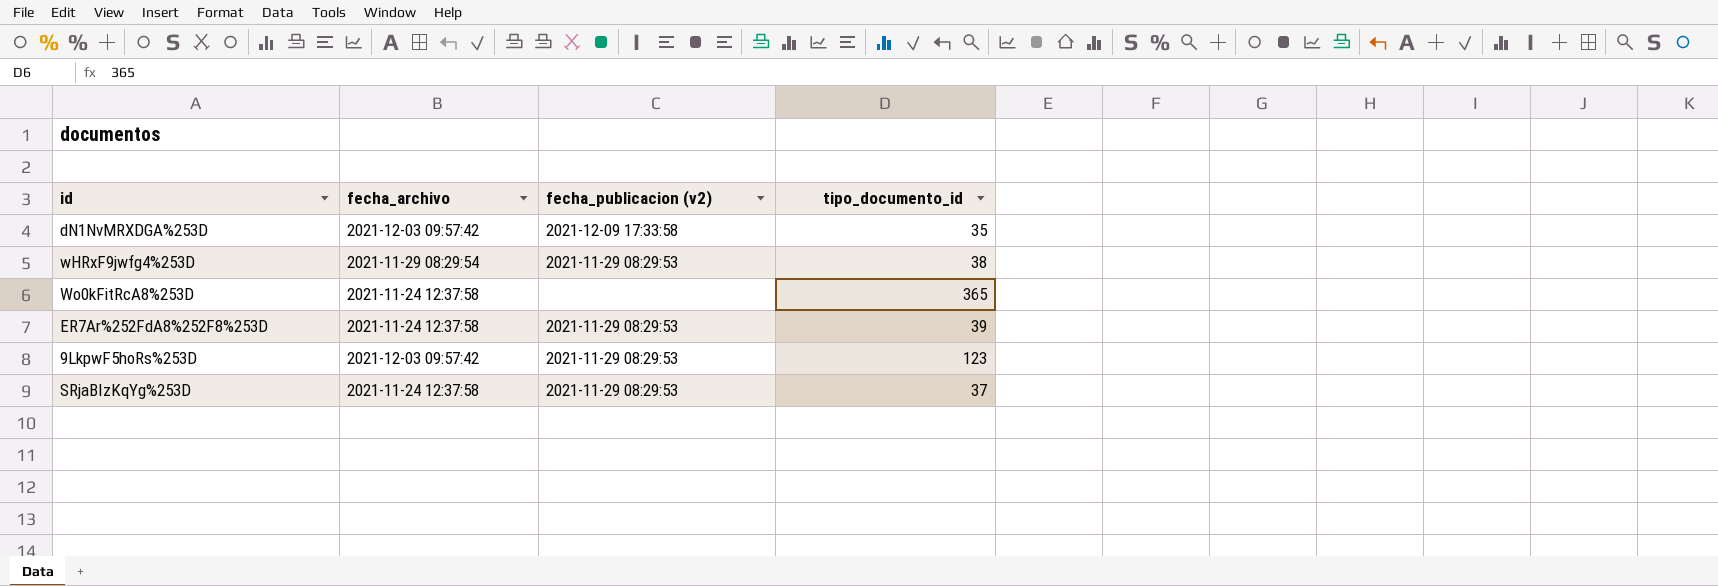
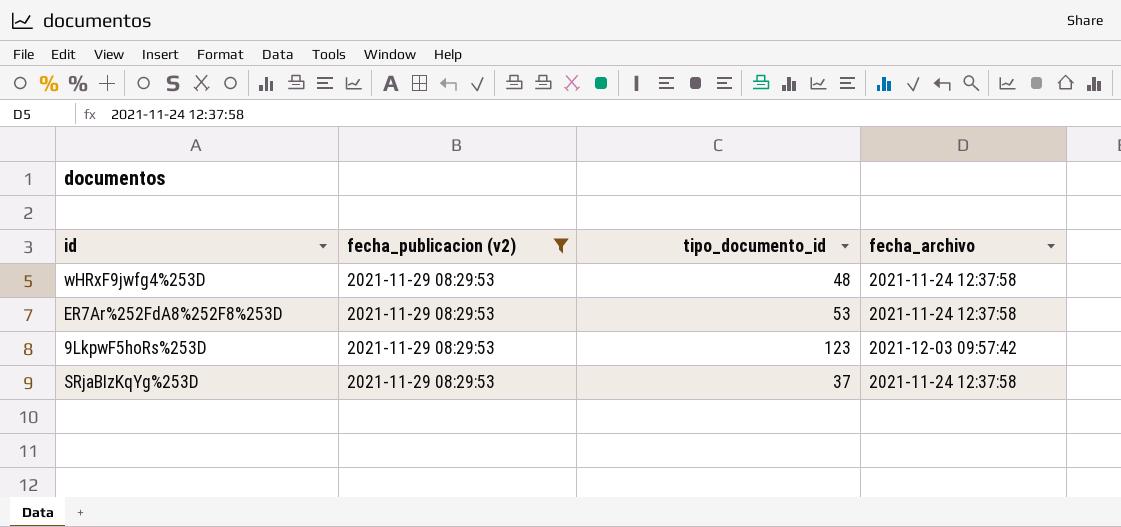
filter: none -> fecha_publicacion (v2) = 2021-11-29 08:29:53
column fecha_archivo | position: 2 -> 4
wHRxF9jwfg4%253D | tipo_documento_id: 38 -> 48
wHRxF9jwfg4%253D | fecha_archivo: 2021-11-29 08:29:54 -> 2021-11-24 12:37:58
ER7Ar%252FdA8%252F8%253D | tipo_documento_id: 39 -> 53

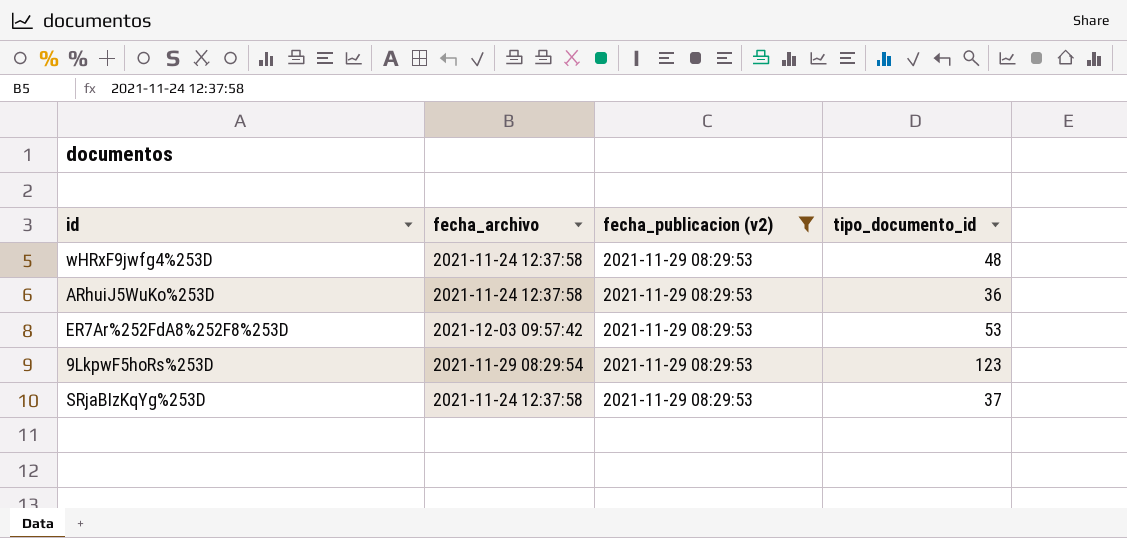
column fecha_archivo | position: 4 -> 2
row ARhuiJ5WuKo%253D: none -> 2021-11-24 12:37:58 | 2021-11-29 08:29:53 | 36
ER7Ar%252FdA8%252F8%253D | fecha_archivo: 2021-11-24 12:37:58 -> 2021-12-03 09:57:42
9LkpwF5hoRs%253D | fecha_archivo: 2021-12-03 09:57:42 -> 2021-11-29 08:29:54

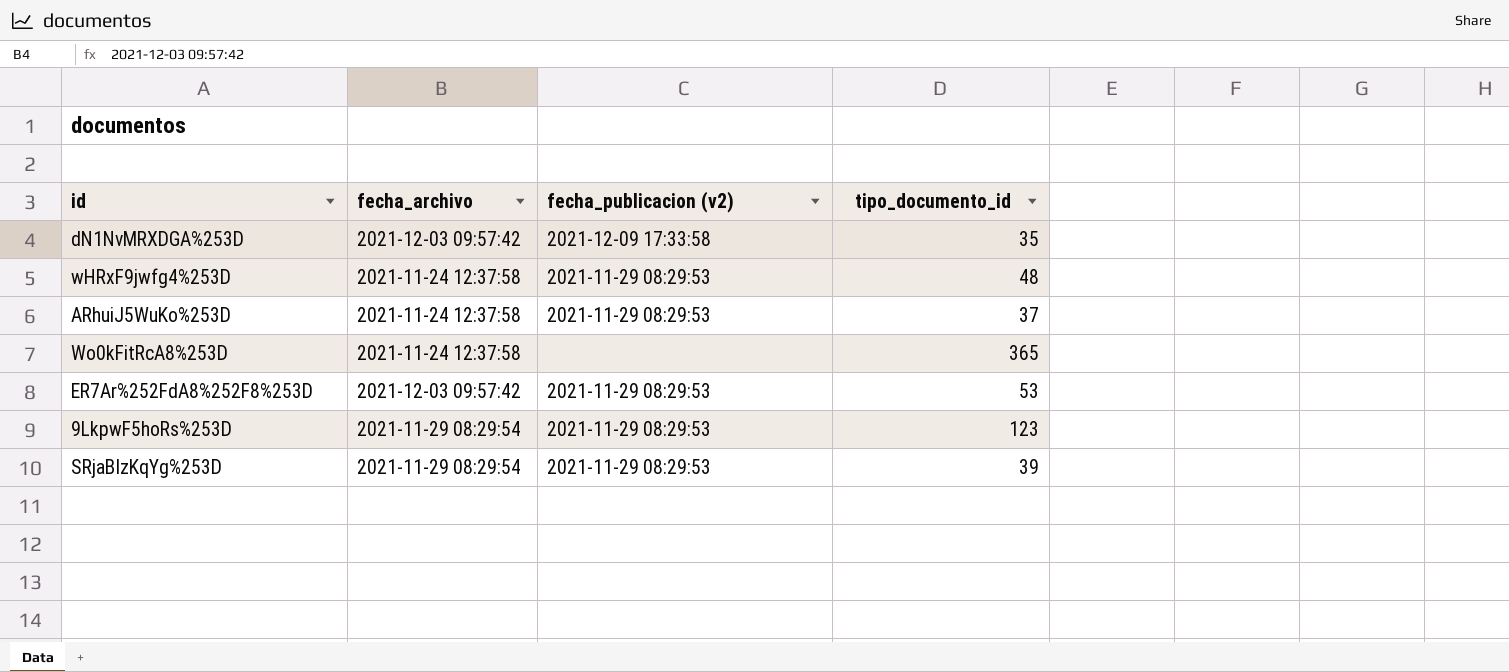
filter: fecha_publicacion (v2) = 2021-11-29 08:29:53 -> none
ARhuiJ5WuKo%253D | tipo_documento_id: 36 -> 37
SRjaBIzKqYg%253D | fecha_archivo: 2021-11-24 12:37:58 -> 2021-11-29 08:29:54
SRjaBIzKqYg%253D | tipo_documento_id: 37 -> 39

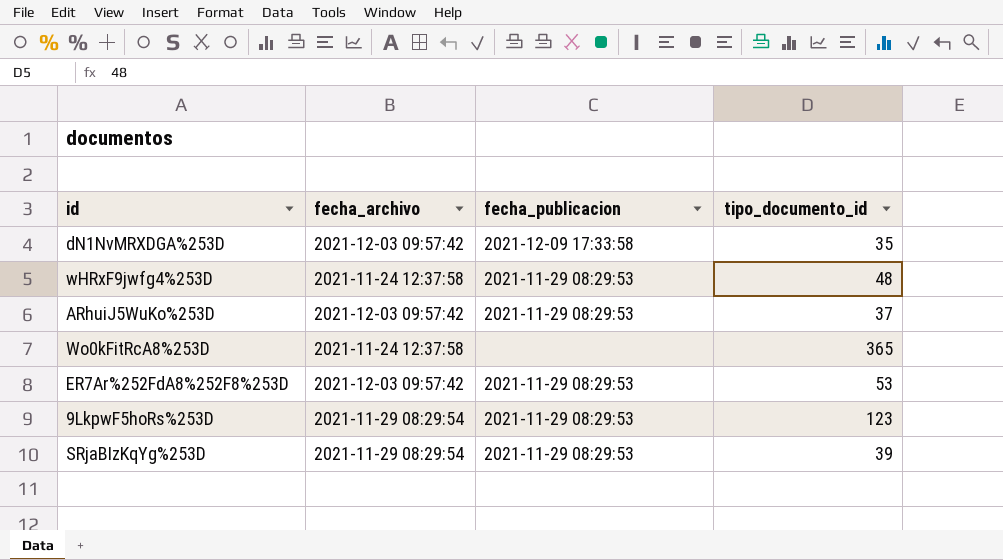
column name: fecha_publicacion (v2) -> fecha_publicacion
ARhuiJ5WuKo%253D | fecha_archivo: 2021-11-24 12:37:58 -> 2021-12-03 09:57:42

